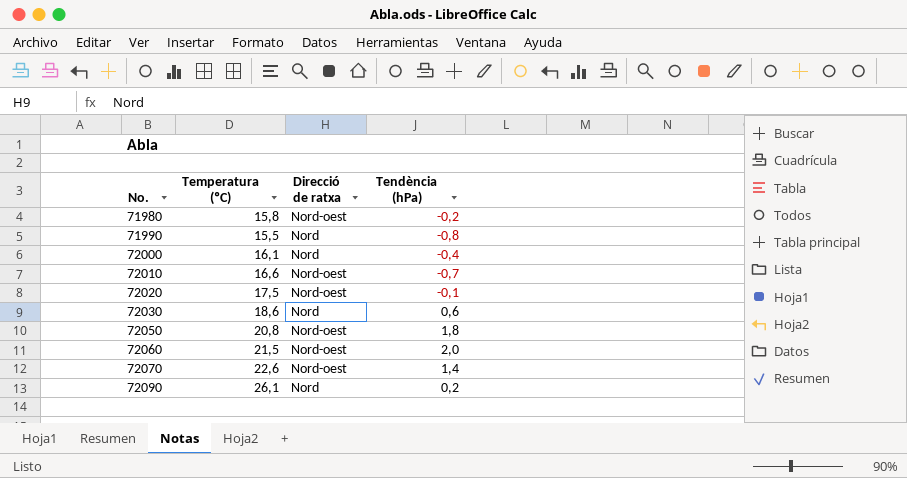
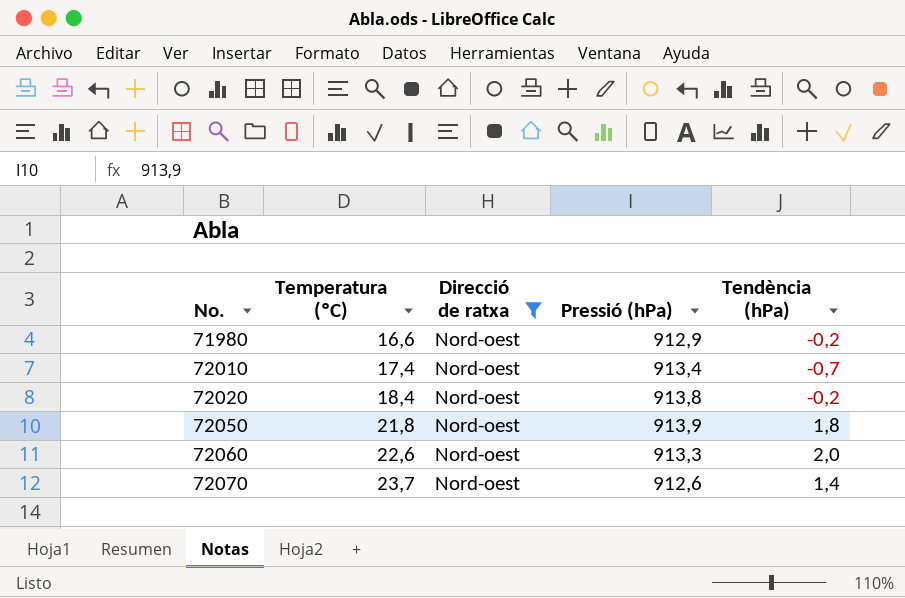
filter: none -> Direcció de ratxa = Nord-oest
column Pressió (hPa) | position: none -> 4
71980 | Temperatura (ºC): 15,8 -> 16,6
72010 | Temperatura (ºC): 16,6 -> 17,4
72020 | Temperatura (ºC): 17,5 -> 18,4
72020 | Tendència (hPa): -0,1 -> -0,2
72050 | Temperatura (ºC): 20,8 -> 21,8
72060 | Temperatura (ºC): 21,5 -> 22,6
72070 | Temperatura (ºC): 22,6 -> 23,7

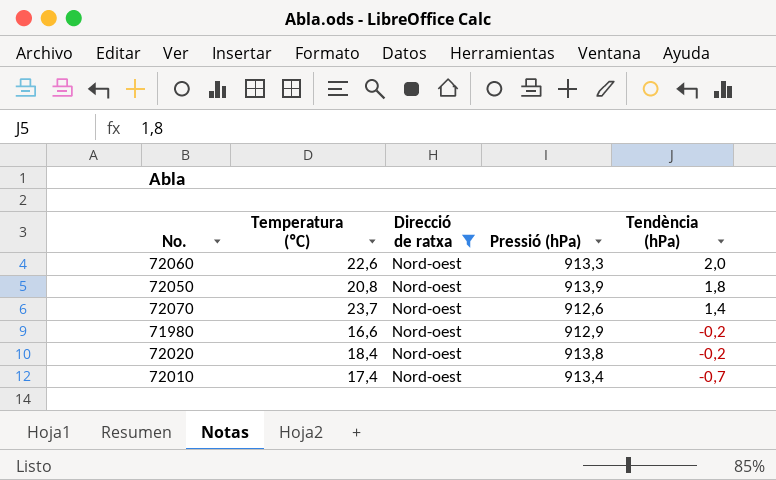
row order: No. ascending -> Tendència (hPa) descending
72050 | Temperatura (ºC): 21,8 -> 20,8

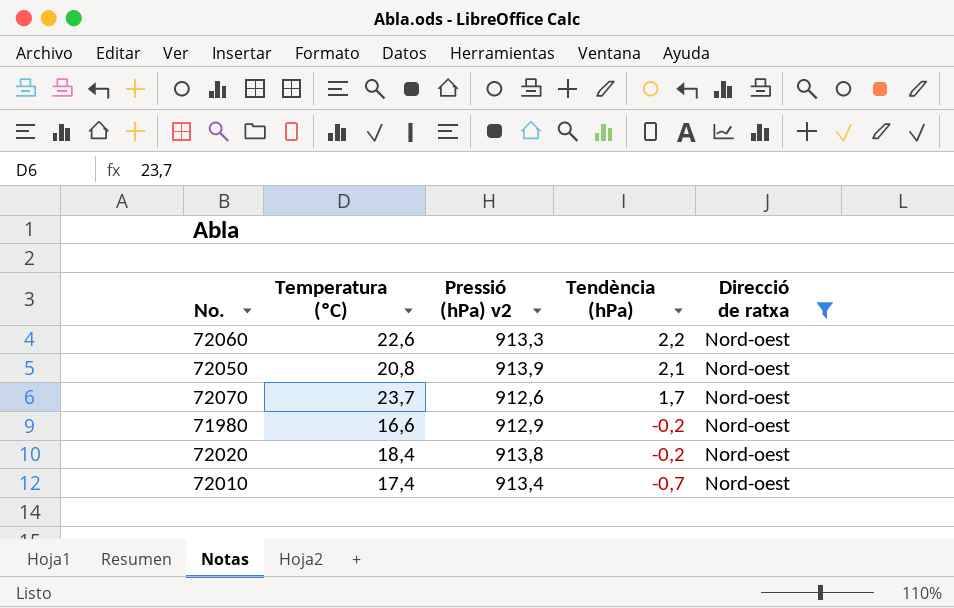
column name: Pressió (hPa) -> Pressió (hPa) v2
column Direcció de ratxa | position: 3 -> 5
72060 | Tendència (hPa): 2,0 -> 2,2
72050 | Tendència (hPa): 1,8 -> 2,1
72070 | Tendència (hPa): 1,4 -> 1,7

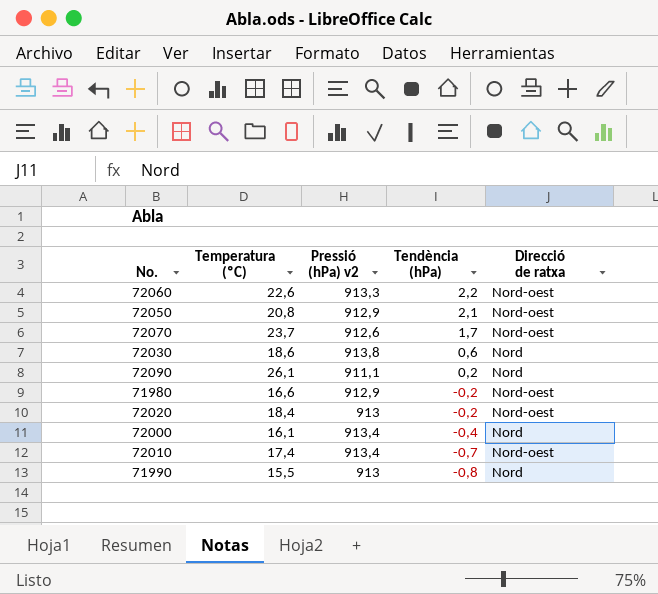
filter: Direcció de ratxa = Nord-oest -> none
72050 | Pressió (hPa) v2: 913,9 -> 912,9
72020 | Pressió (hPa) v2: 913,8 -> 913

